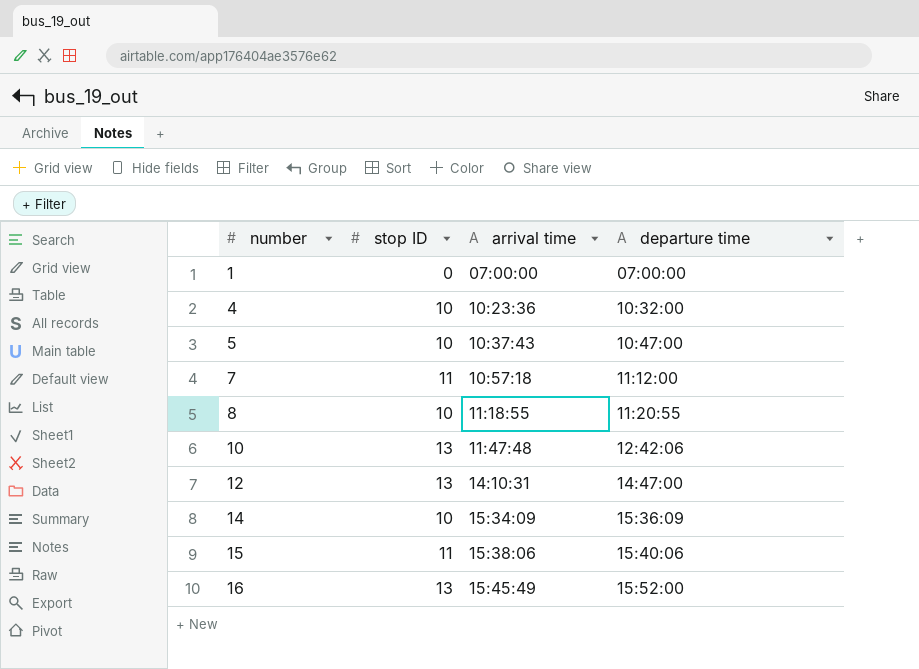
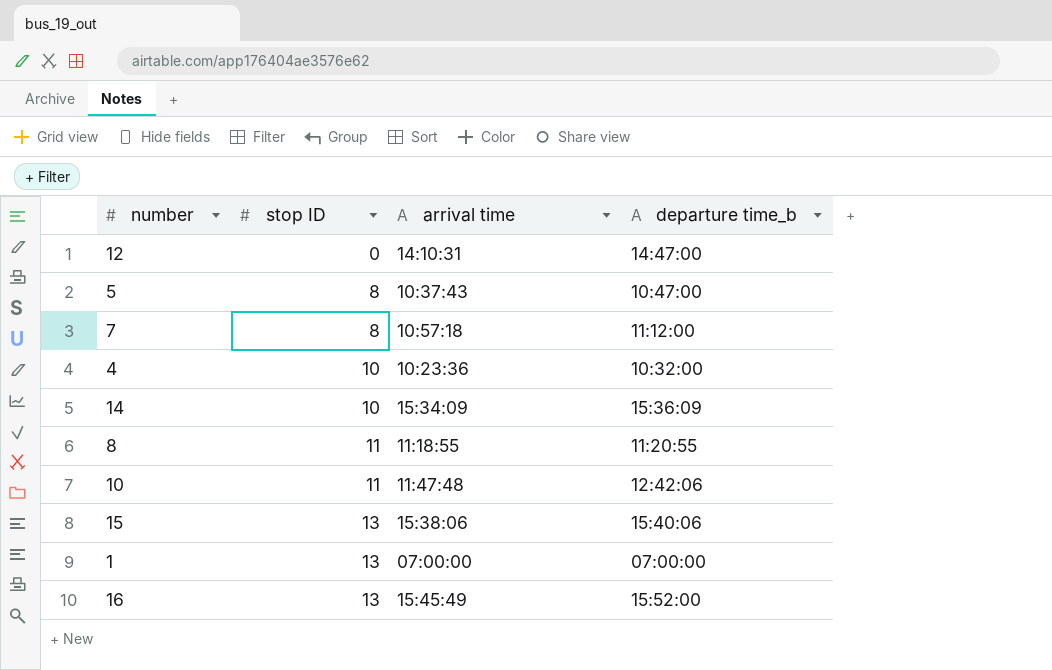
row order: number ascending -> stop ID ascending
column name: departure time -> departure time_b
12 | stop ID: 13 -> 0
5 | stop ID: 10 -> 8
7 | stop ID: 11 -> 8
8 | stop ID: 10 -> 11
10 | stop ID: 13 -> 11
15 | stop ID: 11 -> 13
1 | stop ID: 0 -> 13

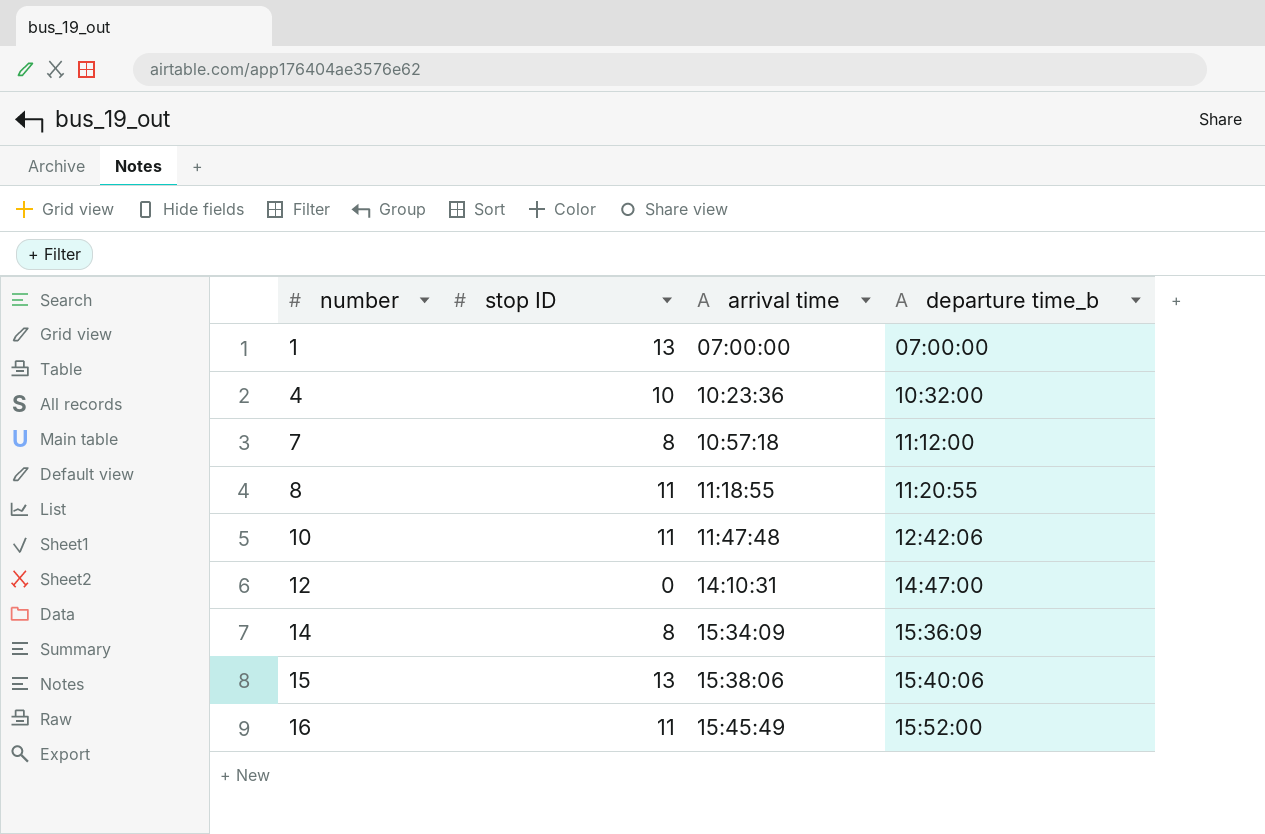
row order: stop ID ascending -> number ascending
row 5: 8 | 10:37:43 | 10:47:00 -> none
14 | stop ID: 10 -> 8
16 | stop ID: 13 -> 11

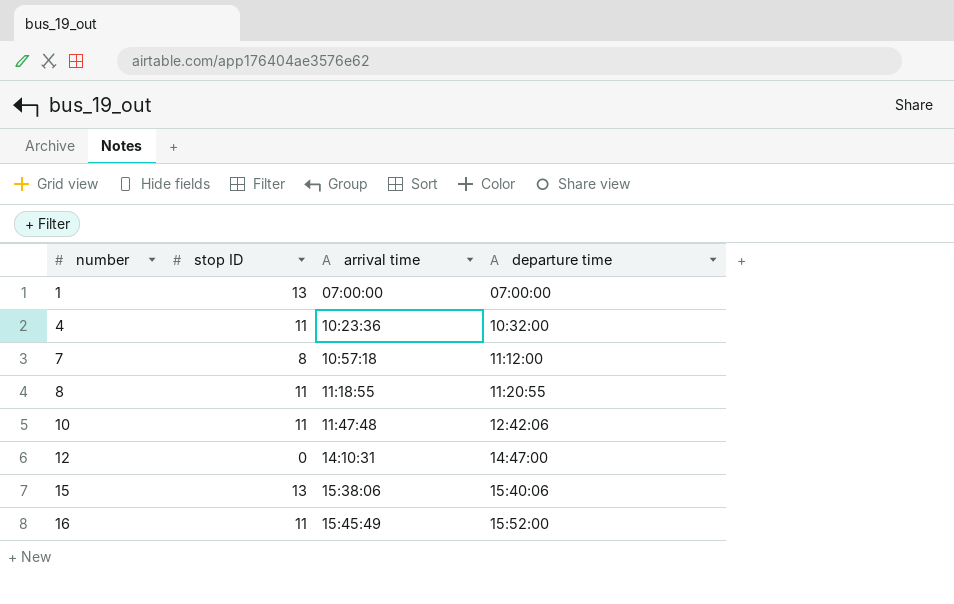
column name: departure time_b -> departure time
row 14: 8 | 15:34:09 | 15:36:09 -> none
4 | stop ID: 10 -> 11

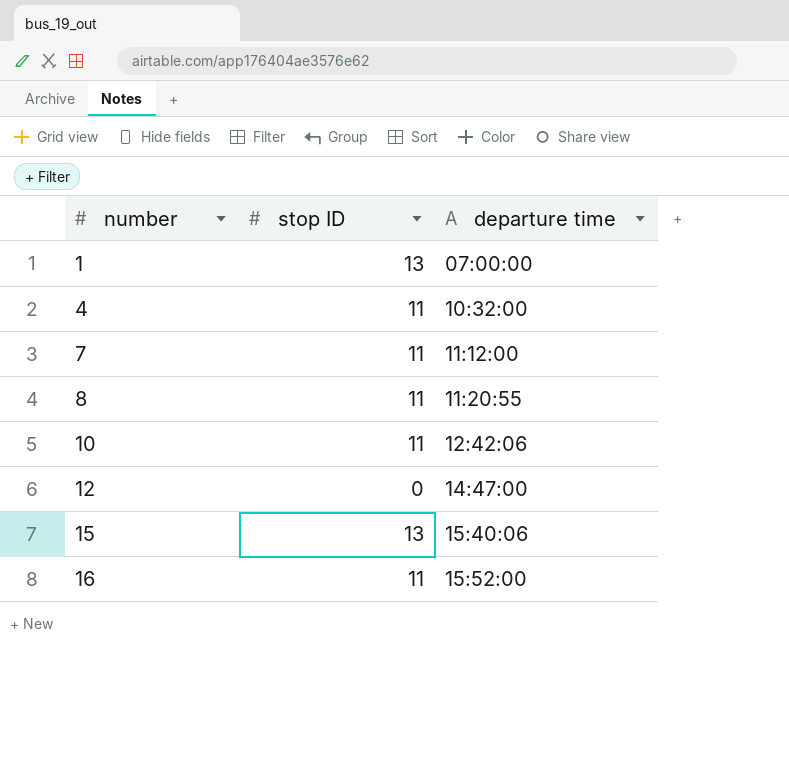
column arrival time | position: 3 -> none
7 | stop ID: 8 -> 11

